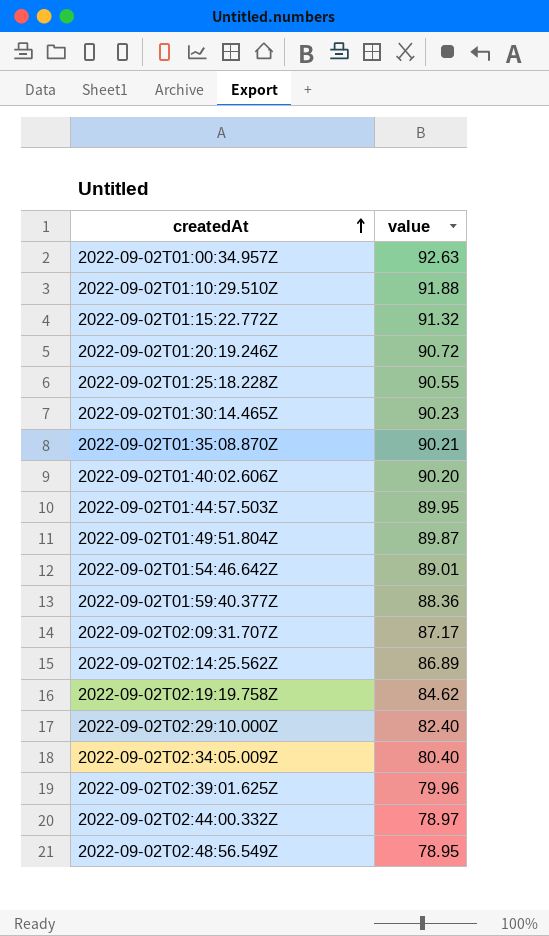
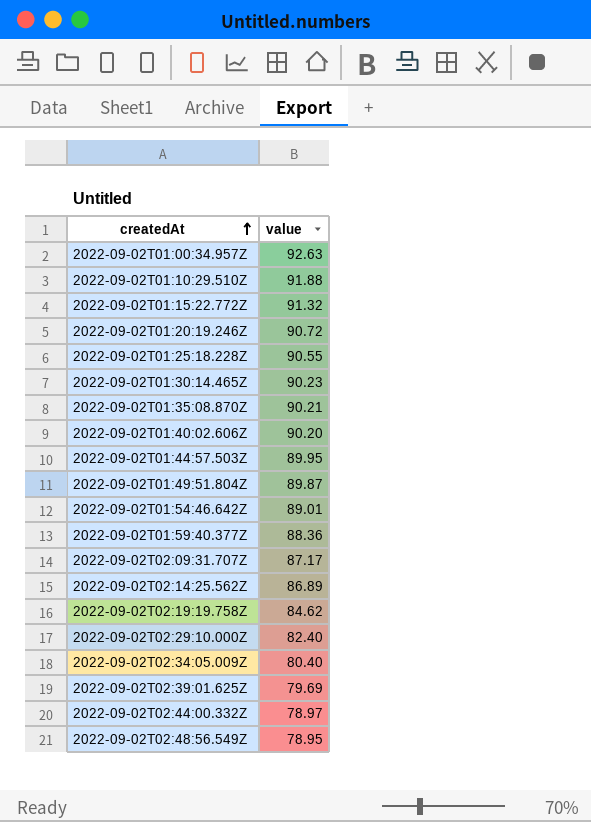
2022-09-02T02:39:01.625Z | value: 79.96 -> 79.69

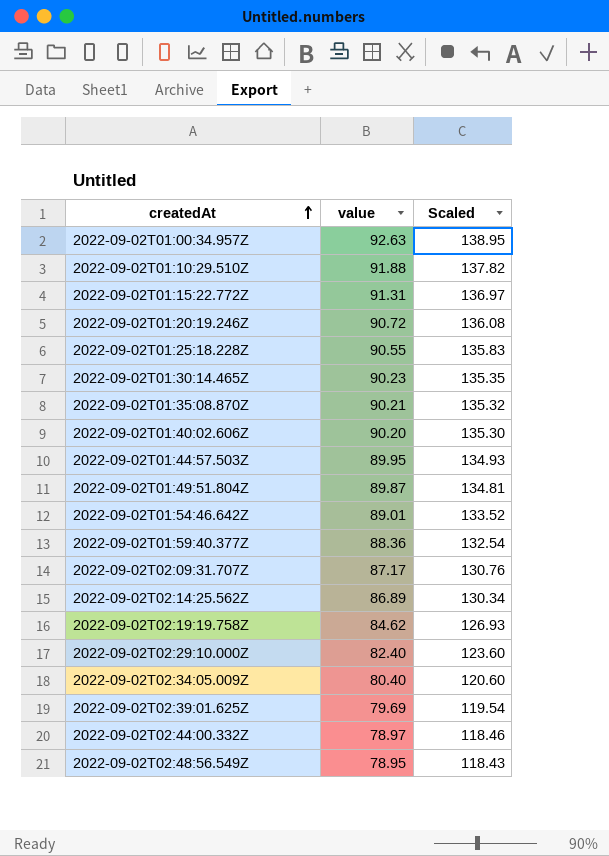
column Scaled | formula: none -> [value] * 1.5
2022-09-02T01:15:22.772Z | value: 91.32 -> 91.31

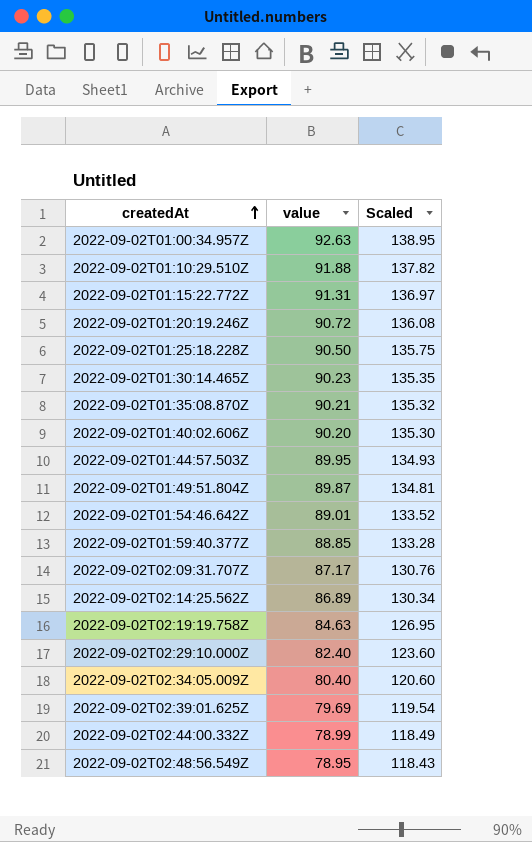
2022-09-02T01:25:18.228Z | value: 90.55 -> 90.50
2022-09-02T01:25:18.228Z | Scaled: 135.83 -> 135.75
2022-09-02T01:59:40.377Z | value: 88.36 -> 88.85
2022-09-02T01:59:40.377Z | Scaled: 132.54 -> 133.28
2022-09-02T02:19:19.758Z | value: 84.62 -> 84.63
2022-09-02T02:19:19.758Z | Scaled: 126.93 -> 126.95
2022-09-02T02:44:00.332Z | value: 78.97 -> 78.99
2022-09-02T02:44:00.332Z | Scaled: 118.46 -> 118.49

